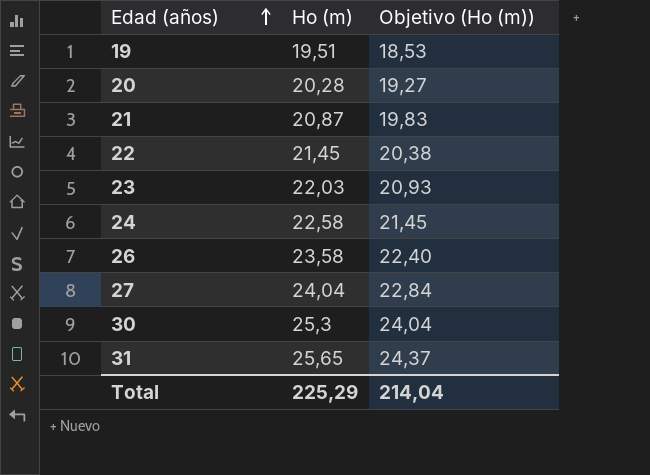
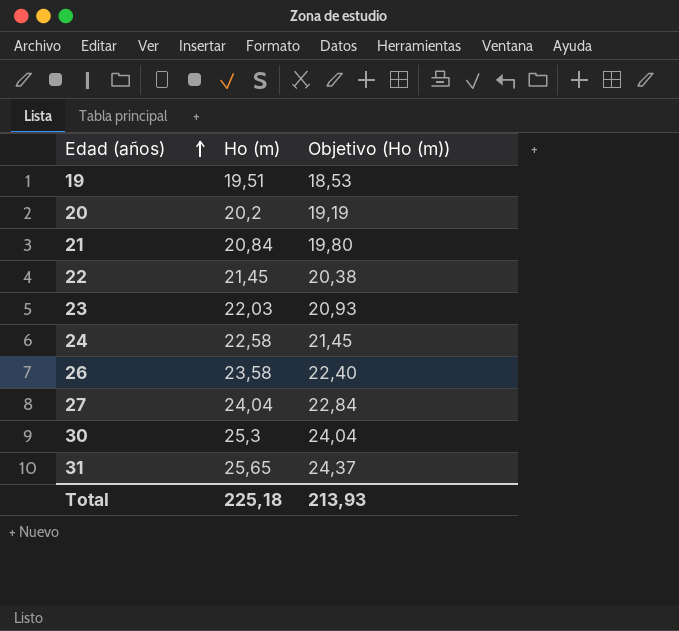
20 | Ho (m): 20,28 -> 20,2
20 | Objetivo (Ho (m)): 19,27 -> 19,19
21 | Ho (m): 20,87 -> 20,84
21 | Objetivo (Ho (m)): 19,83 -> 19,80
Total | Ho (m): 225,29 -> 225,18
Total | Objetivo (Ho (m)): 214,04 -> 213,93

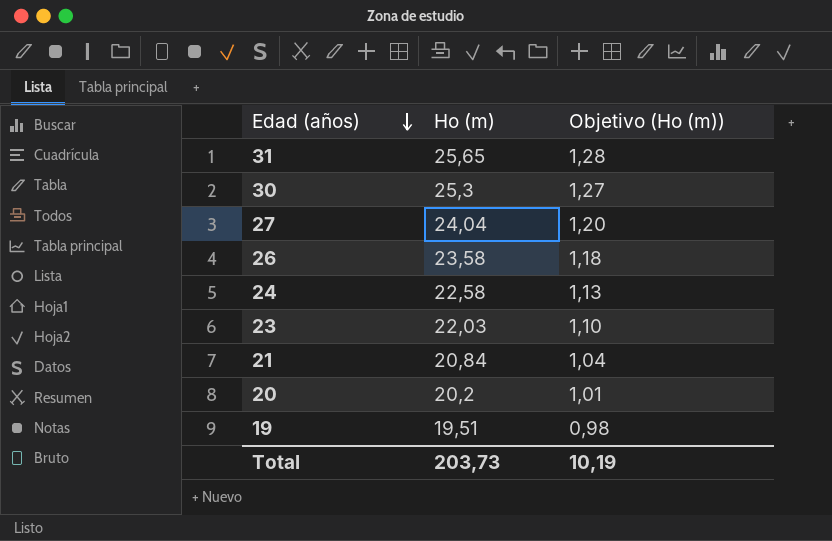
row order: Edad (años) ascending -> Edad (años) descending
column Objetivo (Ho (m)) | formula: [Ho (m)] * 0,95 -> [Ho (m)] * 0,05
row 22: 21,45 | 20,38 -> none
Total | Ho (m): 225,18 -> 203,73
Total | Objetivo (Ho (m)): 213,93 -> 10,19

